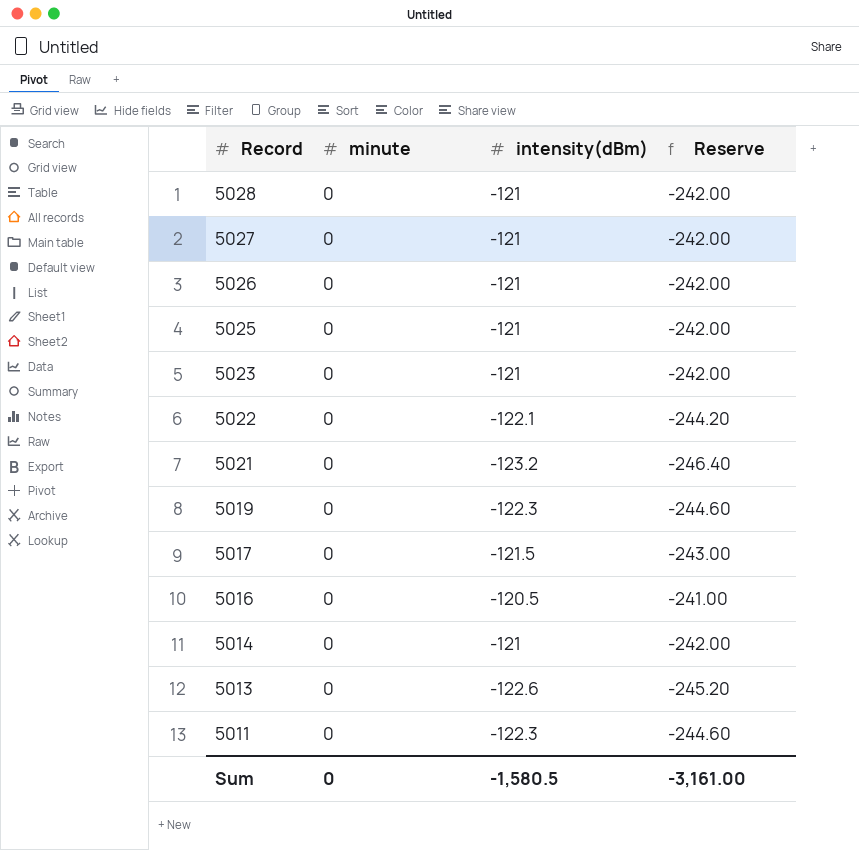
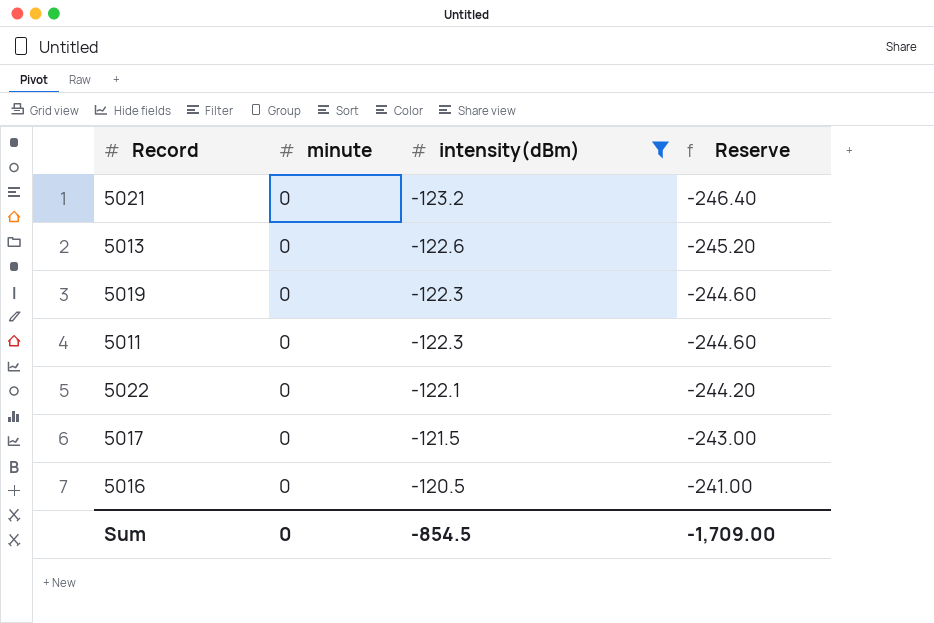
filter: none -> intensity(dBm) != -121
row order: Record descending -> intensity(dBm) ascending
Sum | intensity(dBm): -1,580.5 -> -854.5
Sum | Reserve: -3,161.00 -> -1,709.00

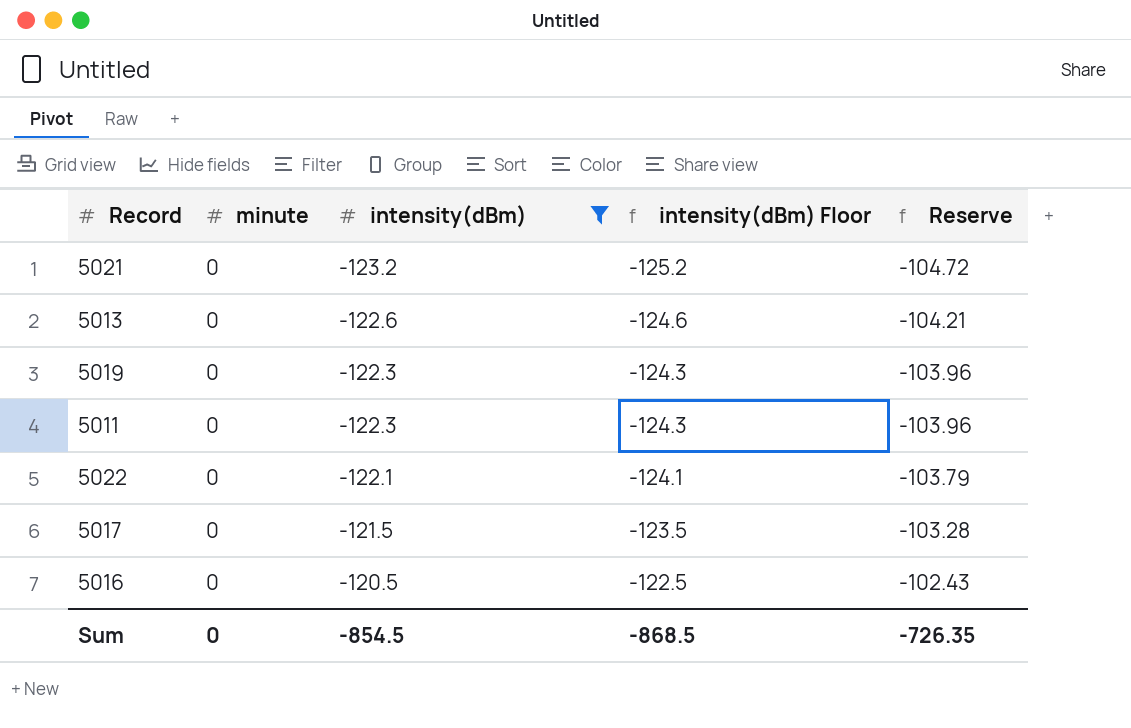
column intensity(dBm) Floor | formula: none -> [intensity(dBm)] - 2
column Reserve | formula: [intensity(dBm)] * 2 -> [intensity(dBm)] * 0.85
Sum | Reserve: -1,709.00 -> -726.35

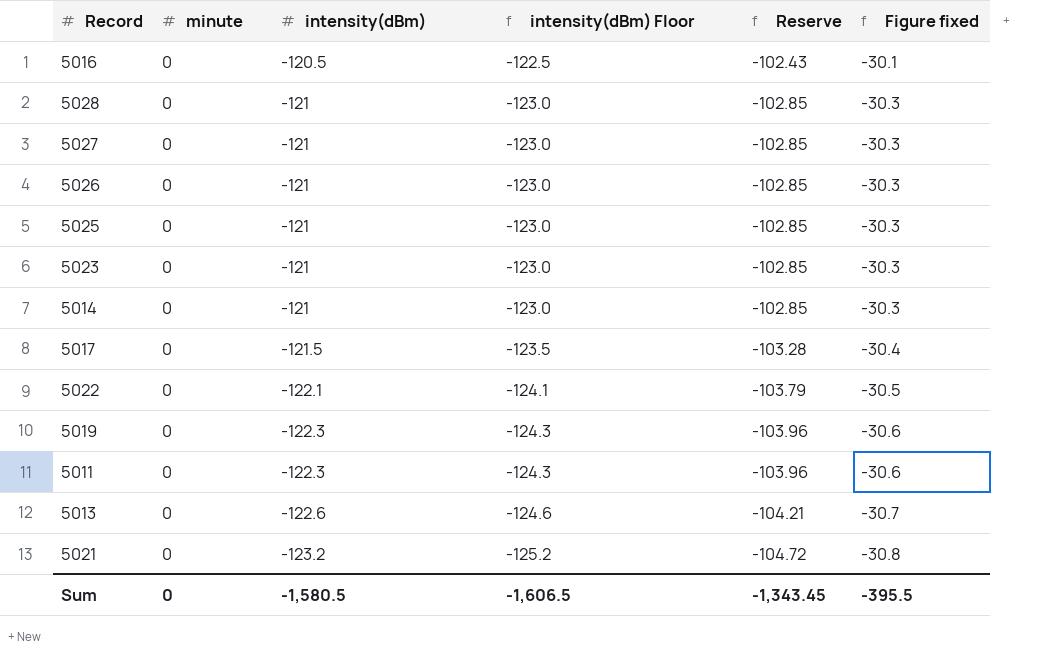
filter: intensity(dBm) != -121 -> none
row order: intensity(dBm) ascending -> intensity(dBm) descending
column Figure fixed | formula: none -> [intensity(dBm)] * 0.25
Sum | intensity(dBm): -854.5 -> -1,580.5
Sum | intensity(dBm) Floor: -868.5 -> -1,606.5
Sum | Reserve: -726.35 -> -1,343.45

